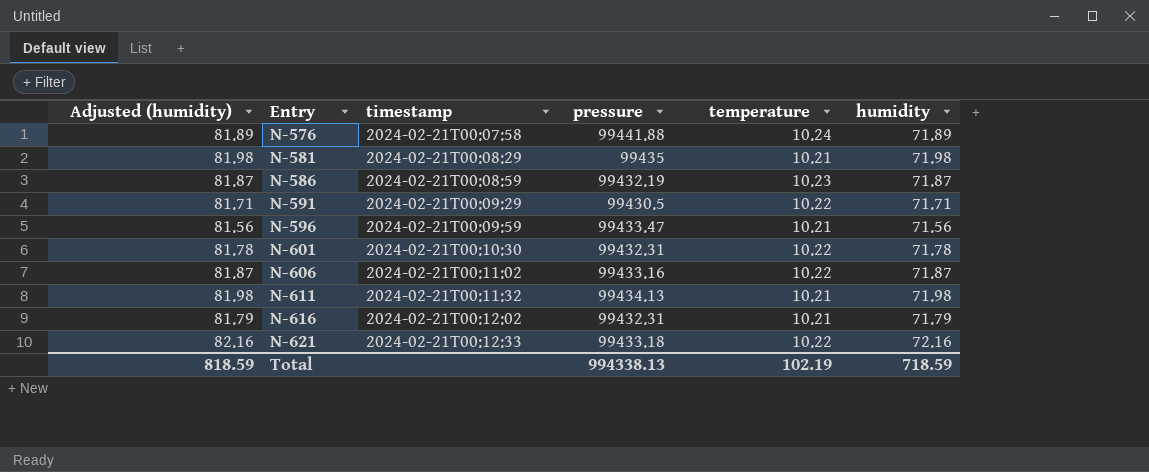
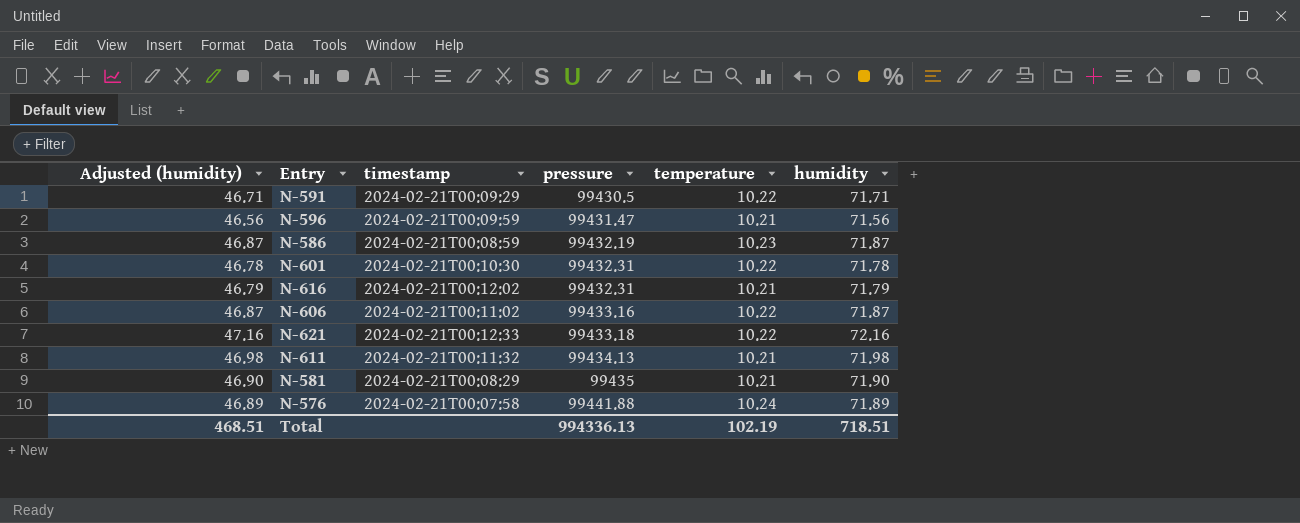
row order: Entry ascending -> pressure ascending
column Adjusted (humidity) | formula: [humidity] + 10 -> [humidity] - 25
N-596 | pressure: 99433.47 -> 99431.47
N-581 | humidity: 71.98 -> 71.90
Total | Adjusted (humidity): 818.59 -> 468.51
Total | pressure: 994338.13 -> 994336.13
Total | humidity: 718.59 -> 718.51

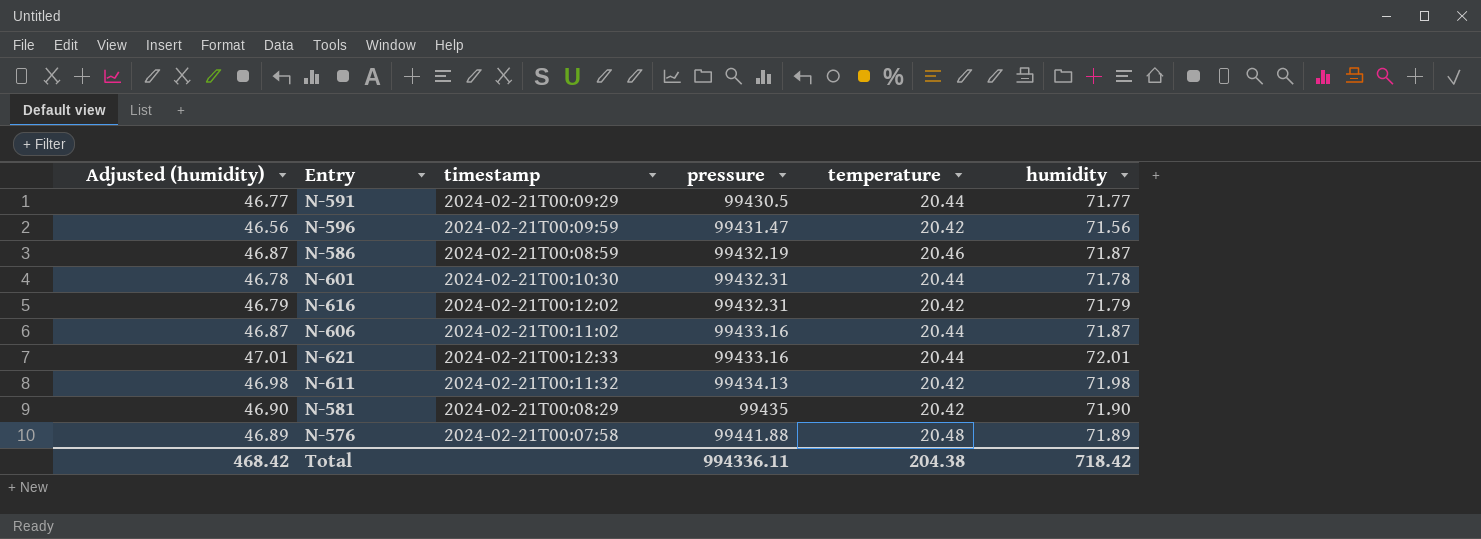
N-591 | Adjusted (humidity): 46.71 -> 46.77
N-591 | temperature: 10.22 -> 20.44
N-591 | humidity: 71.71 -> 71.77
N-596 | temperature: 10.21 -> 20.42
N-586 | temperature: 10.23 -> 20.46
N-601 | temperature: 10.22 -> 20.44
N-616 | temperature: 10.21 -> 20.42
N-606 | temperature: 10.22 -> 20.44
N-621 | Adjusted (humidity): 47.16 -> 47.01
N-621 | pressure: 99433.18 -> 99433.16
N-621 | temperature: 10.22 -> 20.44
N-621 | humidity: 72.16 -> 72.01
N-611 | temperature: 10.21 -> 20.42
N-581 | temperature: 10.21 -> 20.42
N-576 | temperature: 10.24 -> 20.48
Total | Adjusted (humidity): 468.51 -> 468.42
Total | pressure: 994336.13 -> 994336.11
Total | temperature: 102.19 -> 204.38
Total | humidity: 718.51 -> 718.42

